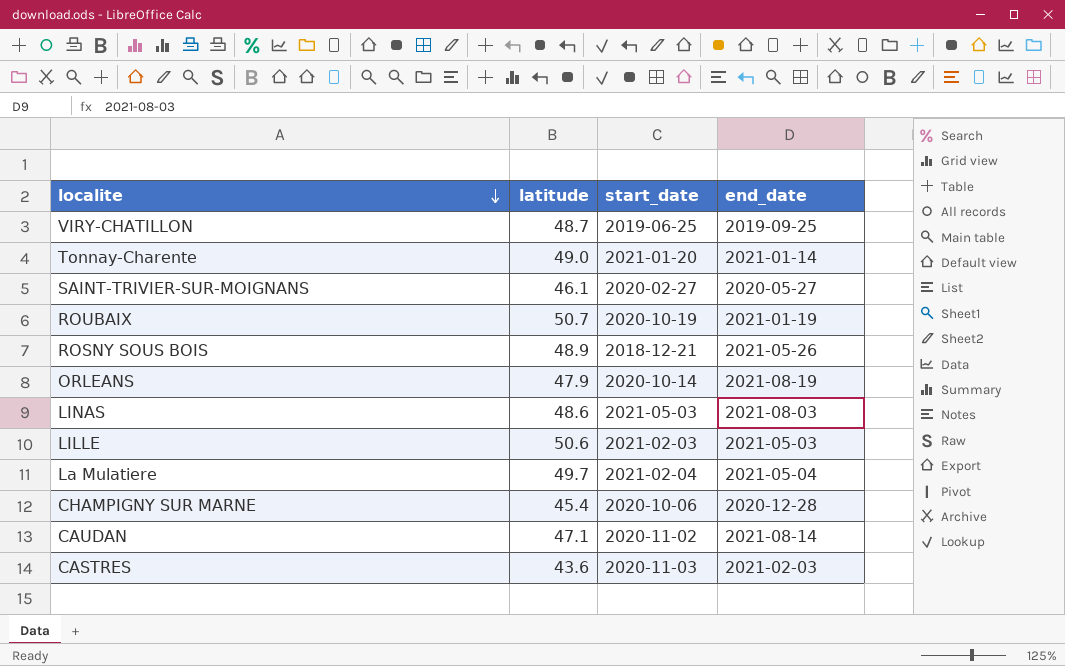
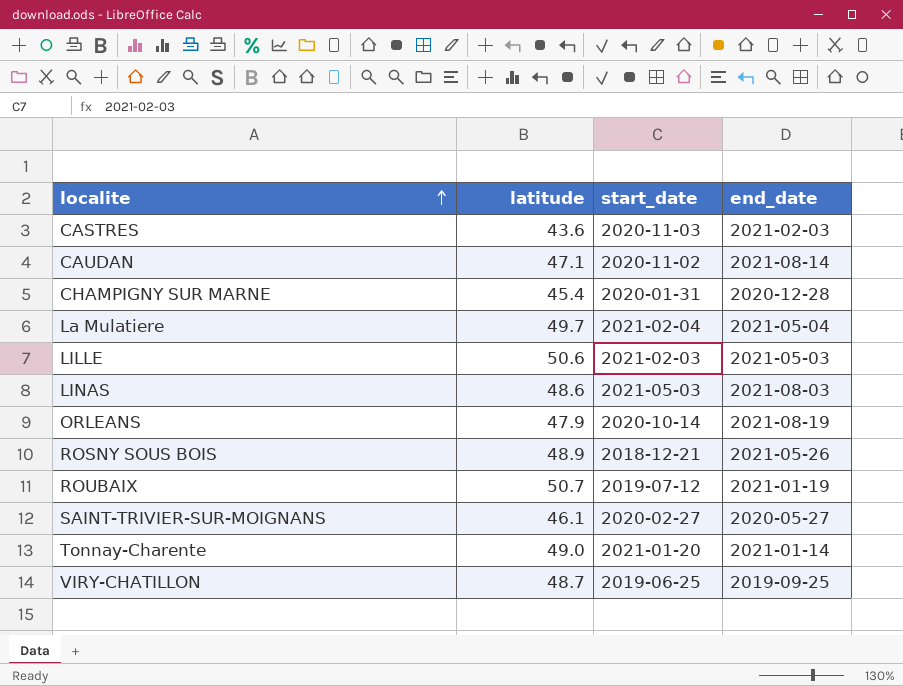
row order: localite descending -> localite ascending
CHAMPIGNY SUR MARNE | start_date: 2020-10-06 -> 2020-01-31
ROUBAIX | start_date: 2020-10-19 -> 2019-07-12

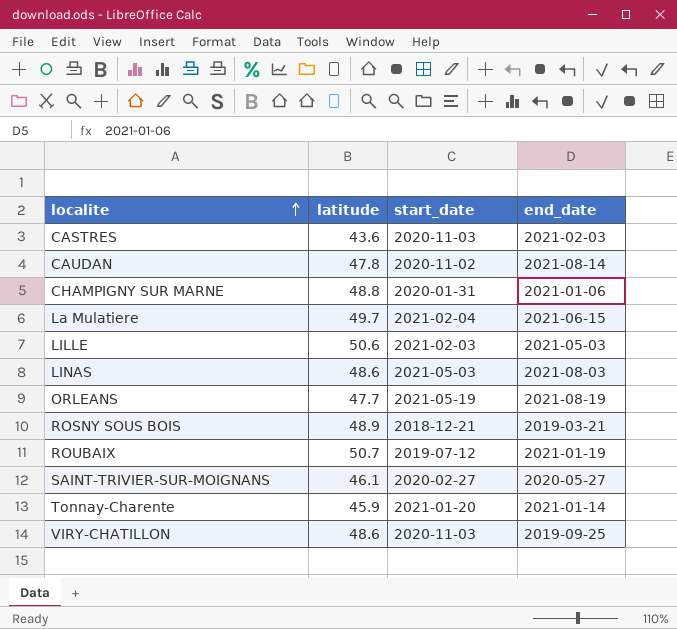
CAUDAN | latitude: 47.1 -> 47.8
CHAMPIGNY SUR MARNE | latitude: 45.4 -> 48.8
CHAMPIGNY SUR MARNE | end_date: 2020-12-28 -> 2021-01-06
La Mulatiere | end_date: 2021-05-04 -> 2021-06-15
ORLEANS | latitude: 47.9 -> 47.7
ORLEANS | start_date: 2020-10-14 -> 2021-05-19
ROSNY SOUS BOIS | end_date: 2021-05-26 -> 2019-03-21
Tonnay-Charente | latitude: 49.0 -> 45.9
VIRY-CHATILLON | latitude: 48.7 -> 48.6
VIRY-CHATILLON | start_date: 2019-06-25 -> 2020-11-03

